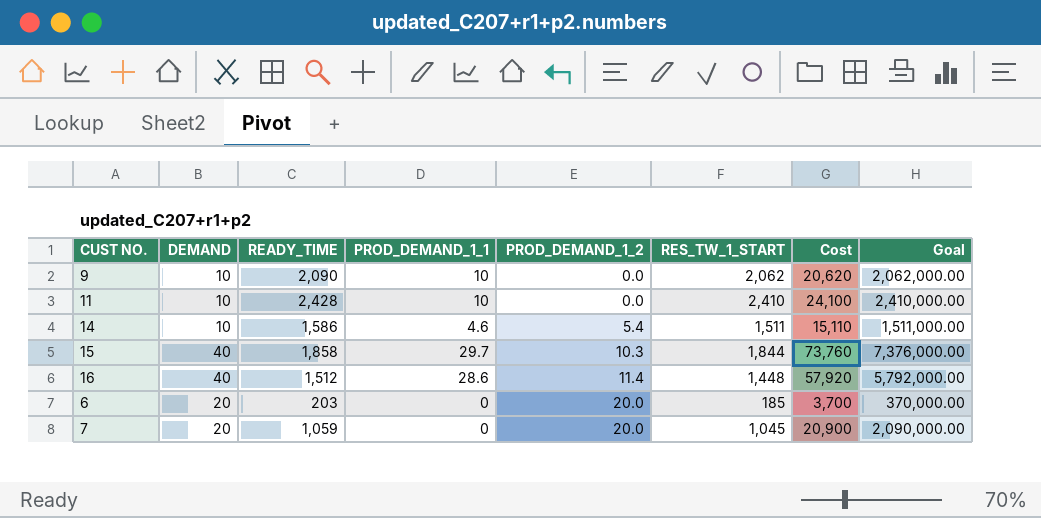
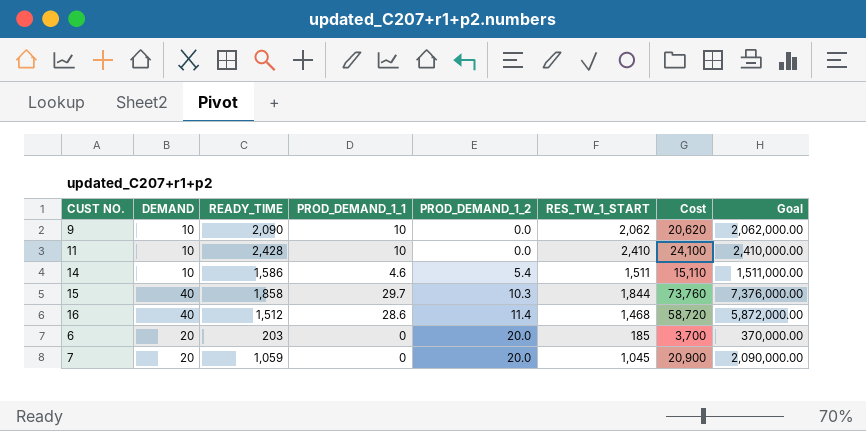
16 | RES_TW_1_START: 1,448 -> 1,468
16 | Cost: 57,920 -> 58,720
16 | Goal: 5,792,000.00 -> 5,872,000.00

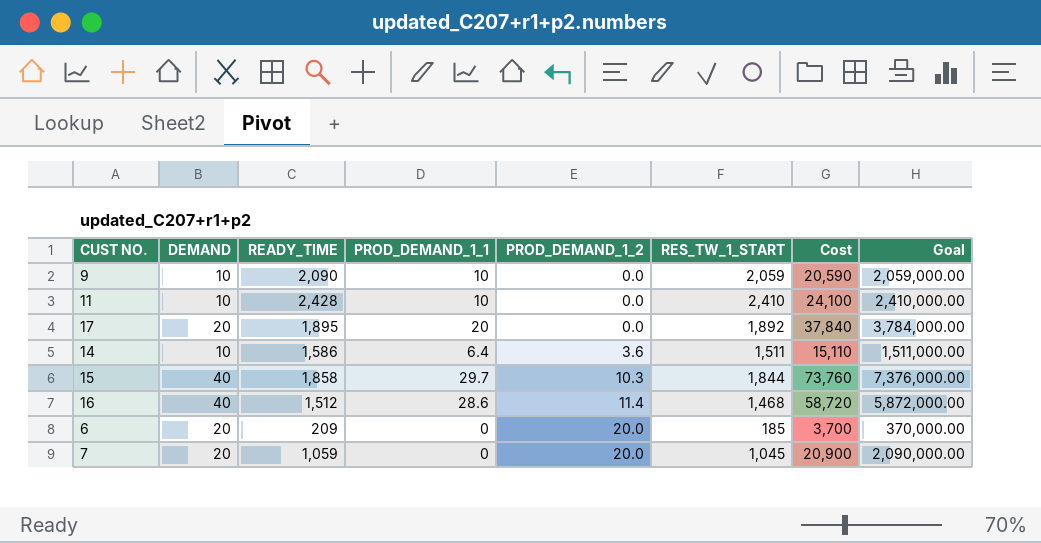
9 | RES_TW_1_START: 2,062 -> 2,059
9 | Cost: 20,620 -> 20,590
9 | Goal: 2,062,000.00 -> 2,059,000.00
row 17: none -> 20 | 1,895 | 20 | 0.0 | 1,892 | 37,840 | 3,784,000.00
14 | PROD_DEMAND_1_1: 4.6 -> 6.4
14 | PROD_DEMAND_1_2: 5.4 -> 3.6
6 | READY_TIME: 203 -> 209

